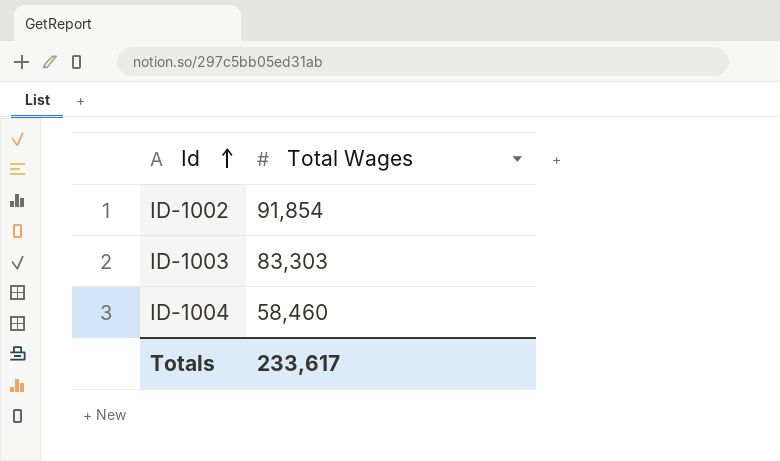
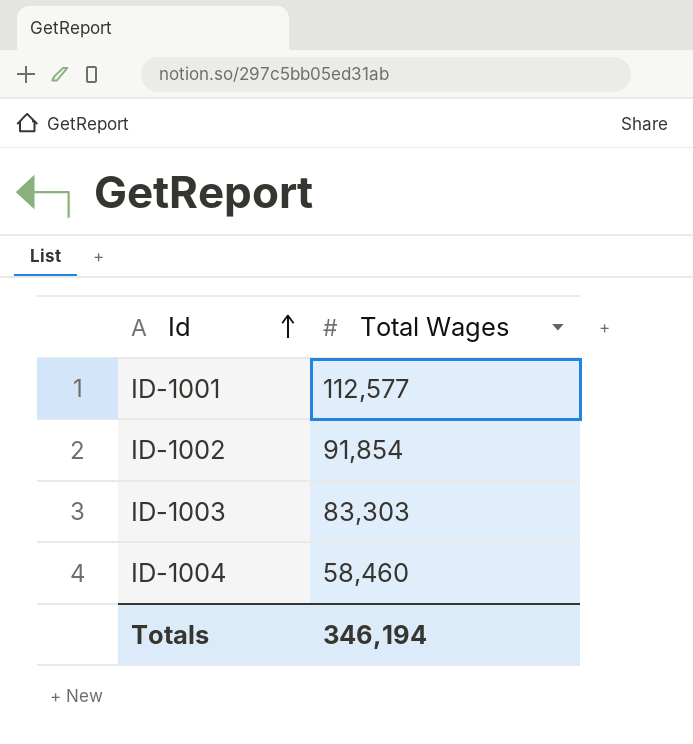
row ID-1001: none -> 112,577
Totals | Total Wages: 233,617 -> 346,194

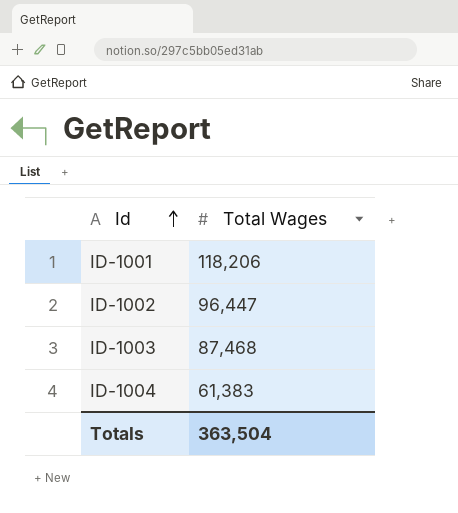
ID-1001 | Total Wages: 112,577 -> 118,206
ID-1002 | Total Wages: 91,854 -> 96,447
ID-1003 | Total Wages: 83,303 -> 87,468
ID-1004 | Total Wages: 58,460 -> 61,383
Totals | Total Wages: 346,194 -> 363,504

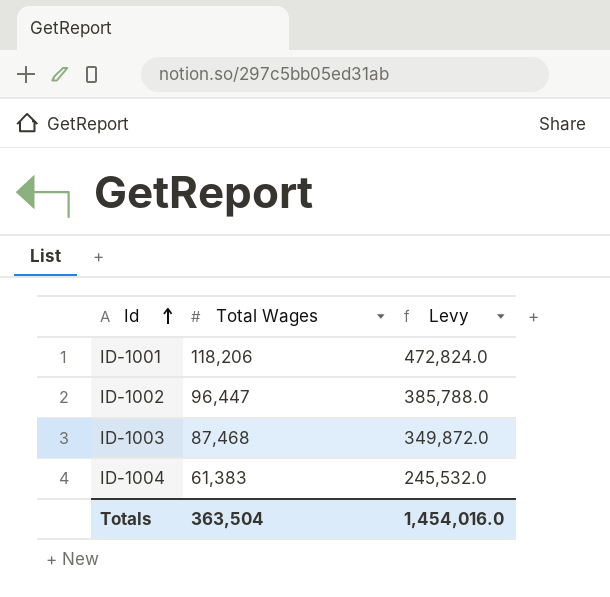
column Levy | formula: none -> [Total Wages] * 4

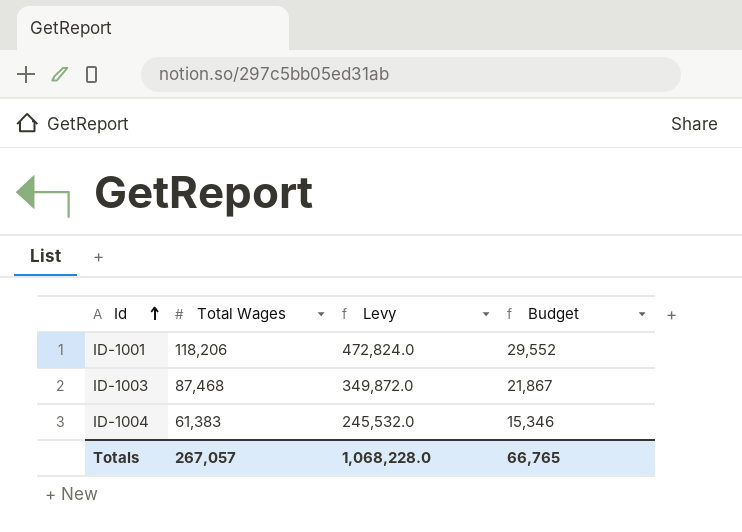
column Budget | formula: none -> [Total Wages] * 0.25
row ID-1002: 96,447 | 385,788.0 -> none
Totals | Total Wages: 363,504 -> 267,057
Totals | Levy: 1,454,016.0 -> 1,068,228.0

